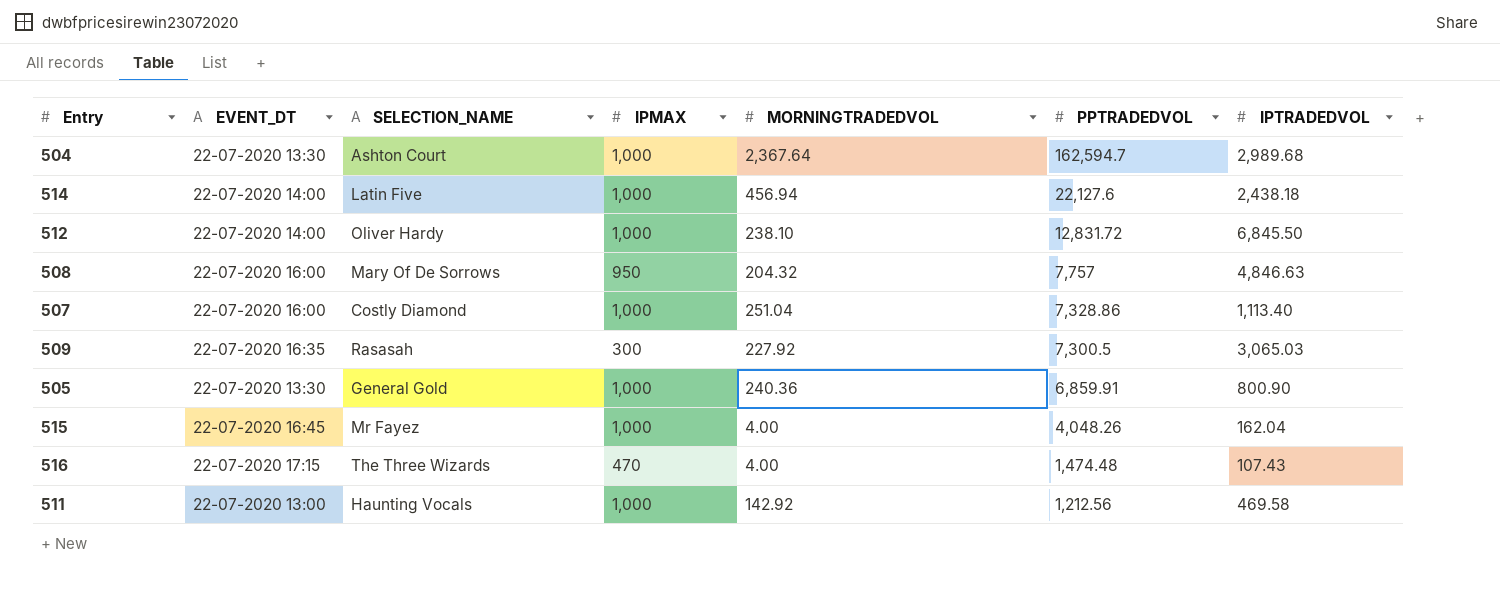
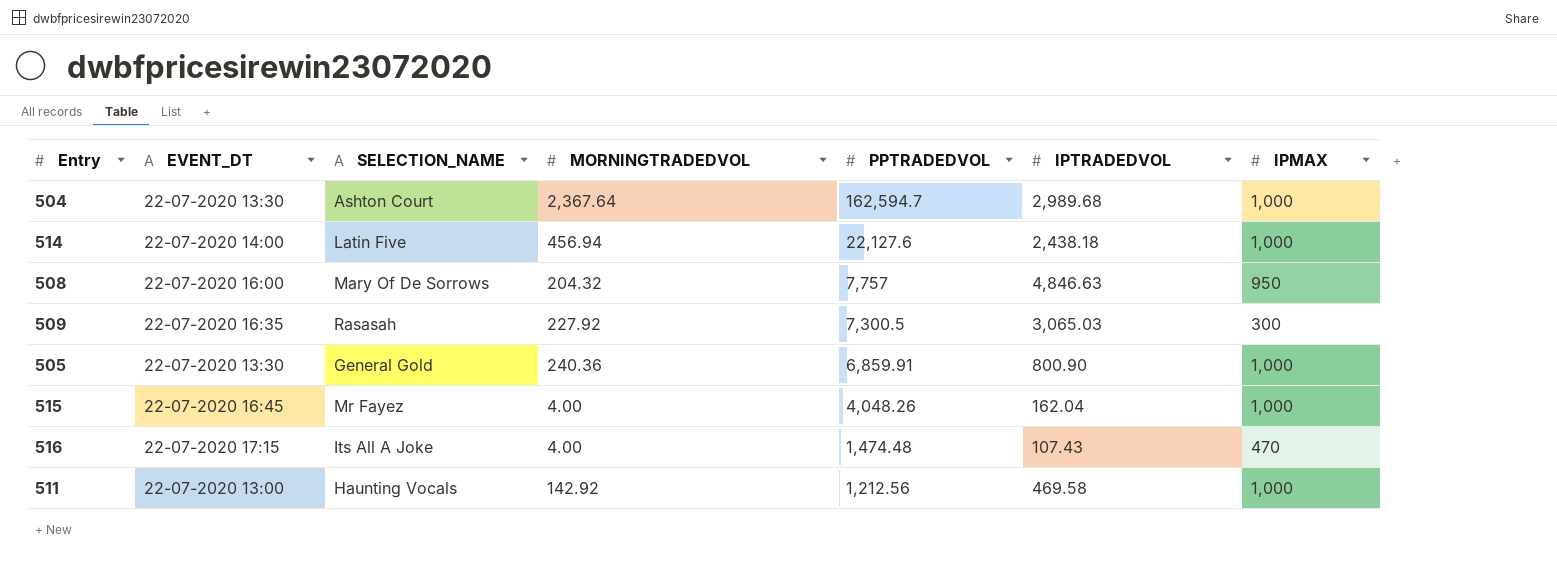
column IPMAX | position: 4 -> 7
row 512: 22-07-2020 14:00 | Oliver Hardy | 1,000 | 238.10 | 12,831.72 | 6,845.50 -> none
row 507: 22-07-2020 16:00 | Costly Diamond | 1,000 | 251.04 | 7,328.86 | 1,113.40 -> none
516 | SELECTION_NAME: The Three Wizards -> Its All A Joke

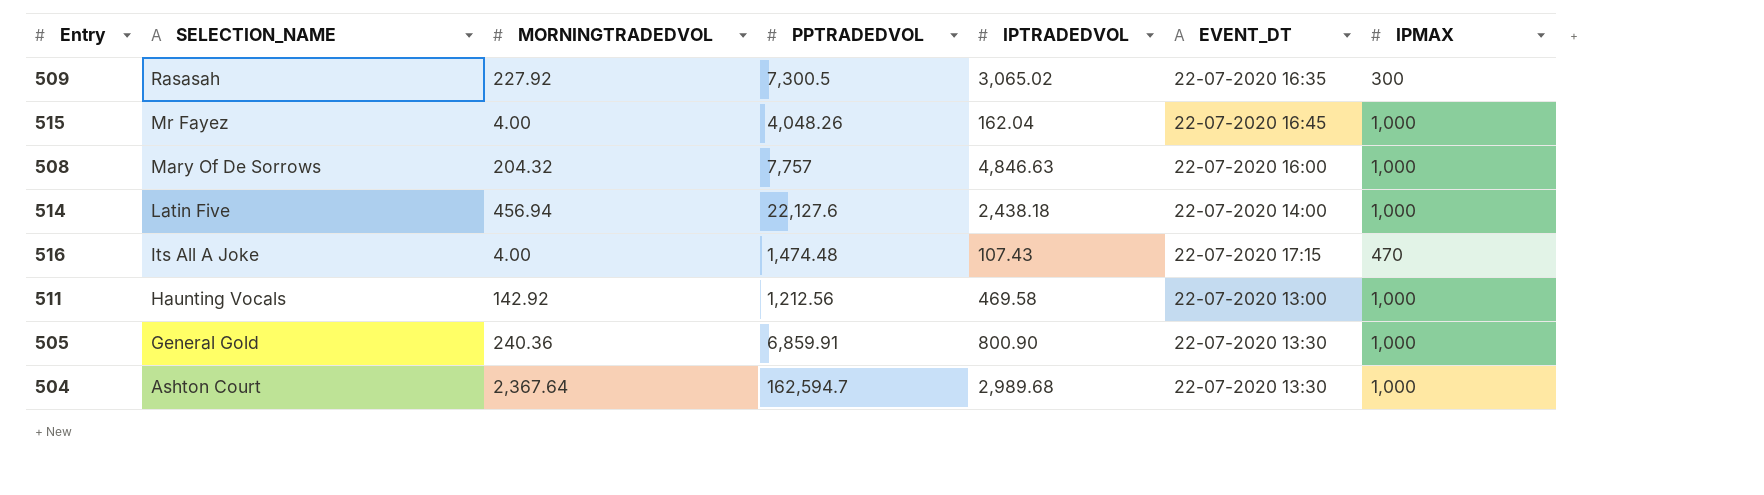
row order: PPTRADEDVOL descending -> SELECTION_NAME descending
column EVENT_DT | position: 2 -> 6
509 | IPTRADEDVOL: 3,065.03 -> 3,065.02
508 | IPMAX: 950 -> 1,000

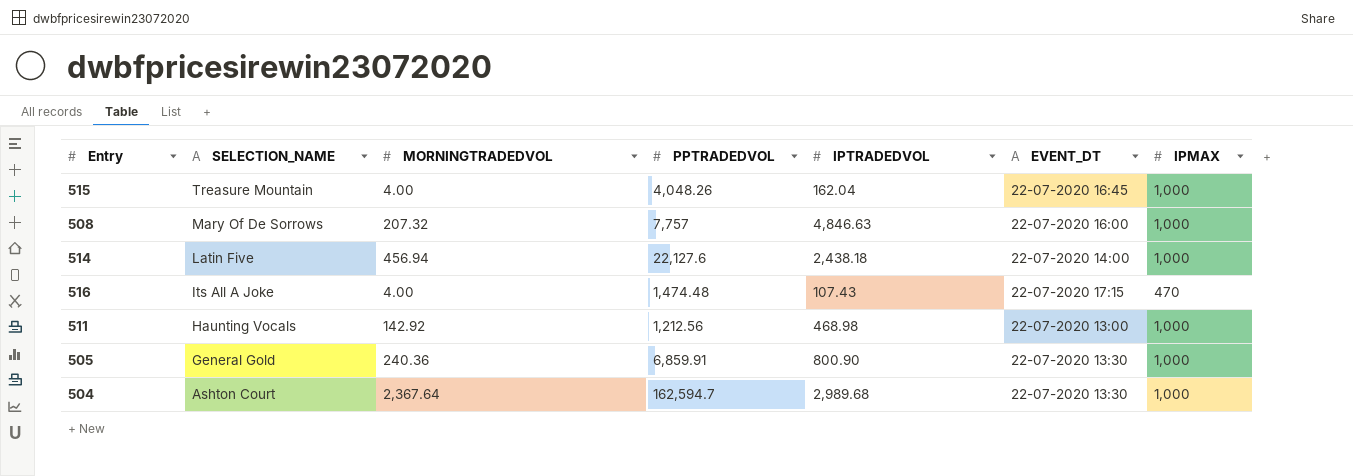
row 509: Rasasah | 227.92 | 7,300.5 | 3,065.02 | 22-07-2020 16:35 | 300 -> none
515 | SELECTION_NAME: Mr Fayez -> Treasure Mountain
508 | MORNINGTRADEDVOL: 204.32 -> 207.32
511 | IPTRADEDVOL: 469.58 -> 468.98

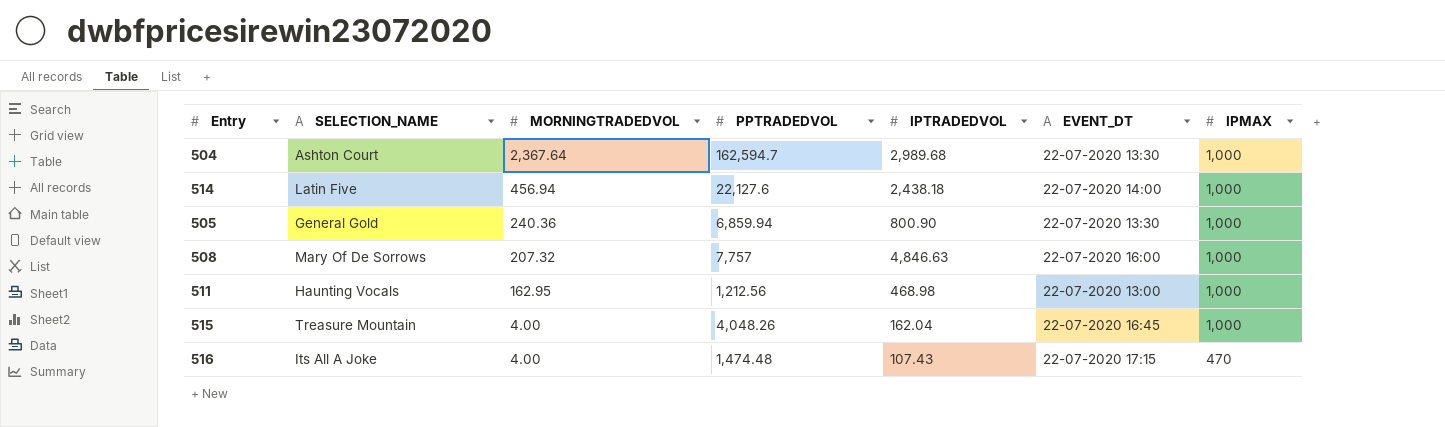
row order: SELECTION_NAME descending -> MORNINGTRADEDVOL descending
505 | PPTRADEDVOL: 6,859.91 -> 6,859.94
511 | MORNINGTRADEDVOL: 142.92 -> 162.95

